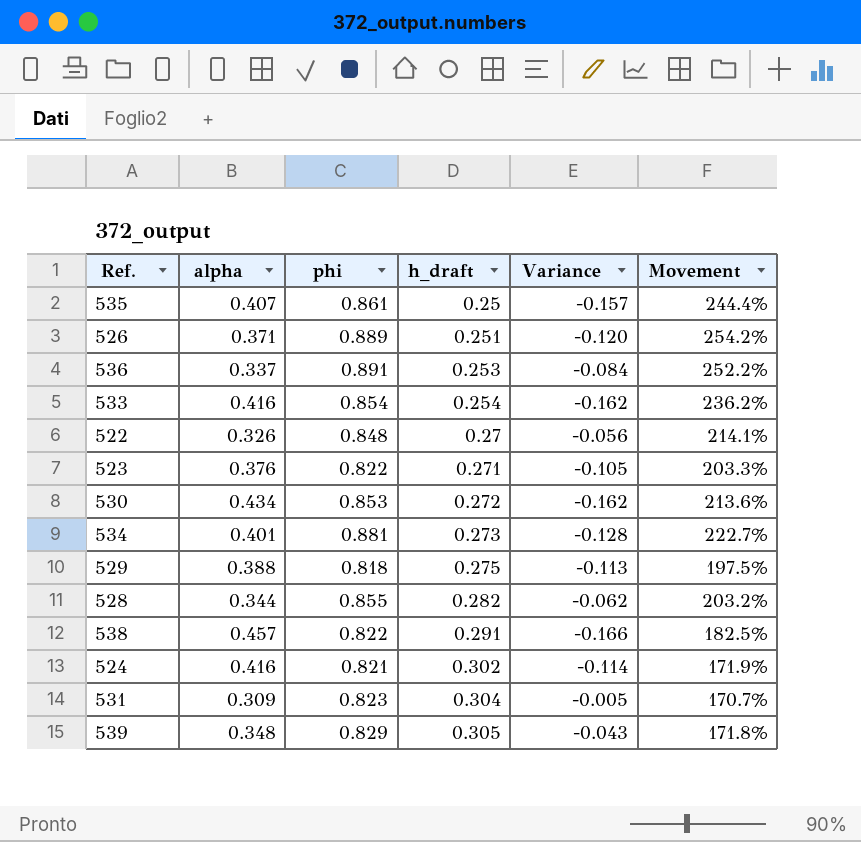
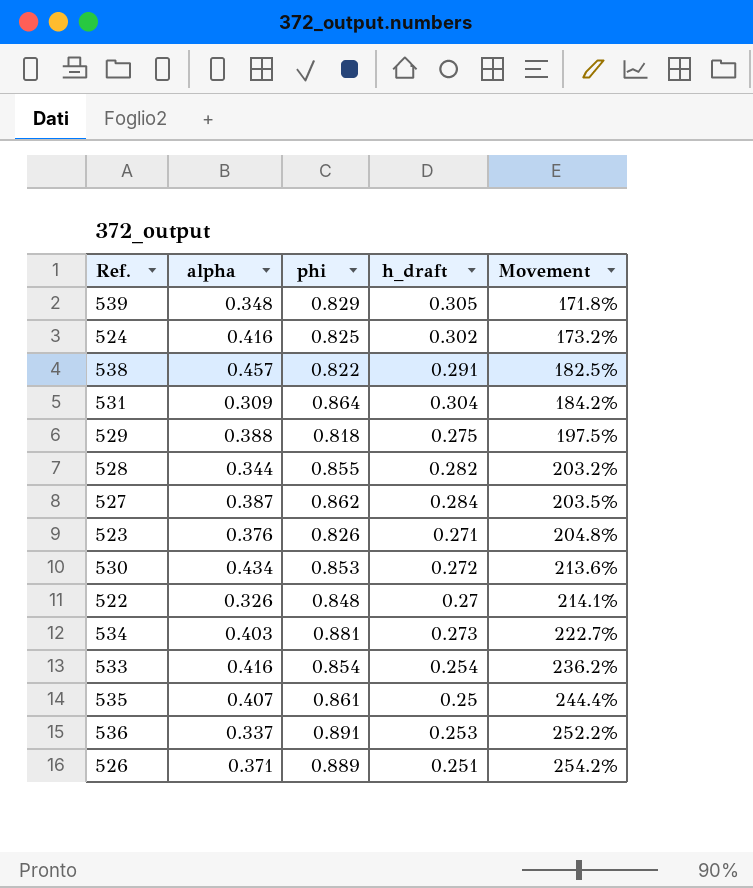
row order: h_draft ascending -> Movement ascending
column Variance | formula: [h_draft] - [alpha] -> none
524 | phi: 0.821 -> 0.825
524 | Movement: 171.9% -> 173.2%
531 | phi: 0.823 -> 0.864
531 | Movement: 170.7% -> 184.2%
row 527: none -> 0.387 | 0.862 | 0.284 | 203.5%
523 | phi: 0.822 -> 0.826
523 | Movement: 203.3% -> 204.8%
534 | alpha: 0.401 -> 0.403

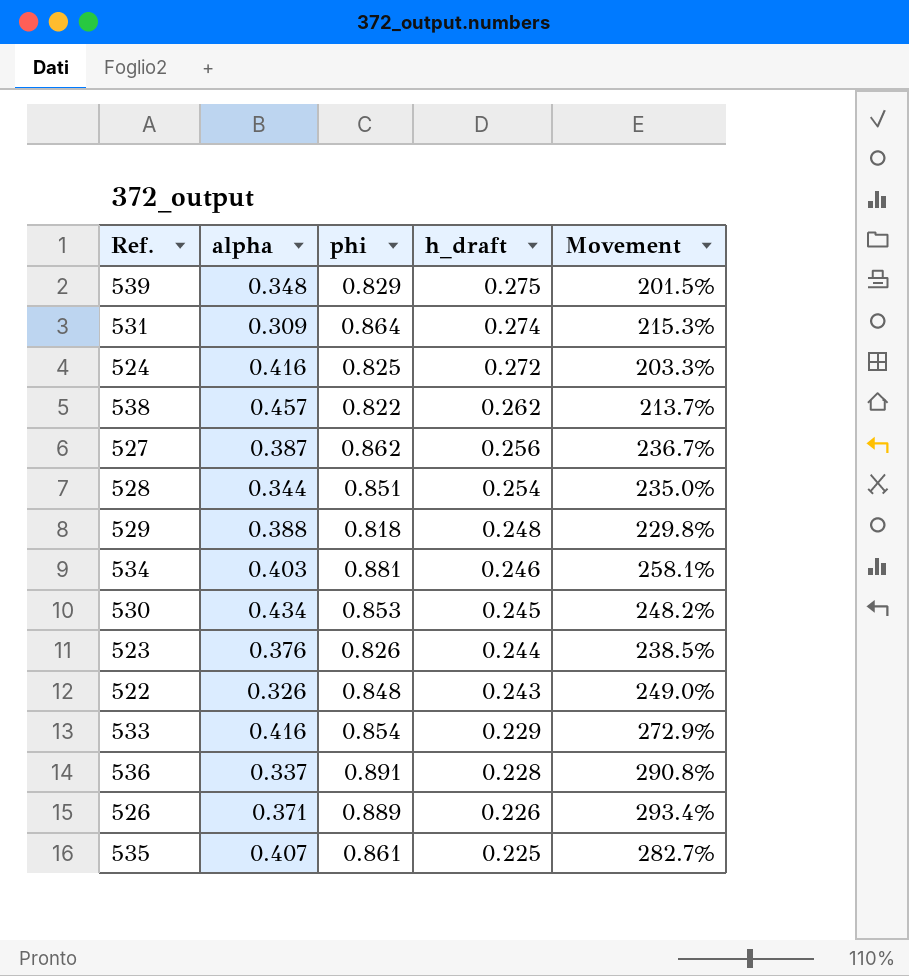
row order: Movement ascending -> h_draft descending
539 | h_draft: 0.305 -> 0.275
539 | Movement: 171.8% -> 201.5%
531 | h_draft: 0.304 -> 0.274
531 | Movement: 184.2% -> 215.3%
524 | h_draft: 0.302 -> 0.272
524 | Movement: 173.2% -> 203.3%
538 | h_draft: 0.291 -> 0.262
538 | Movement: 182.5% -> 213.7%
527 | h_draft: 0.284 -> 0.256
527 | Movement: 203.5% -> 236.7%
528 | phi: 0.855 -> 0.851
528 | h_draft: 0.282 -> 0.254
528 | Movement: 203.2% -> 235.0%
529 | h_draft: 0.275 -> 0.248
529 | Movement: 197.5% -> 229.8%
534 | h_draft: 0.273 -> 0.246
534 | Movement: 222.7% -> 258.1%
530 | h_draft: 0.272 -> 0.245
530 | Movement: 213.6% -> 248.2%
523 | h_draft: 0.271 -> 0.244
523 | Movement: 204.8% -> 238.5%
522 | h_draft: 0.27 -> 0.243
522 | Movement: 214.1% -> 249.0%
533 | h_draft: 0.254 -> 0.229
533 | Movement: 236.2% -> 272.9%
536 | h_draft: 0.253 -> 0.228
536 | Movement: 252.2% -> 290.8%
526 | h_draft: 0.251 -> 0.226
526 | Movement: 254.2% -> 293.4%
535 | h_draft: 0.25 -> 0.225
535 | Movement: 244.4% -> 282.7%

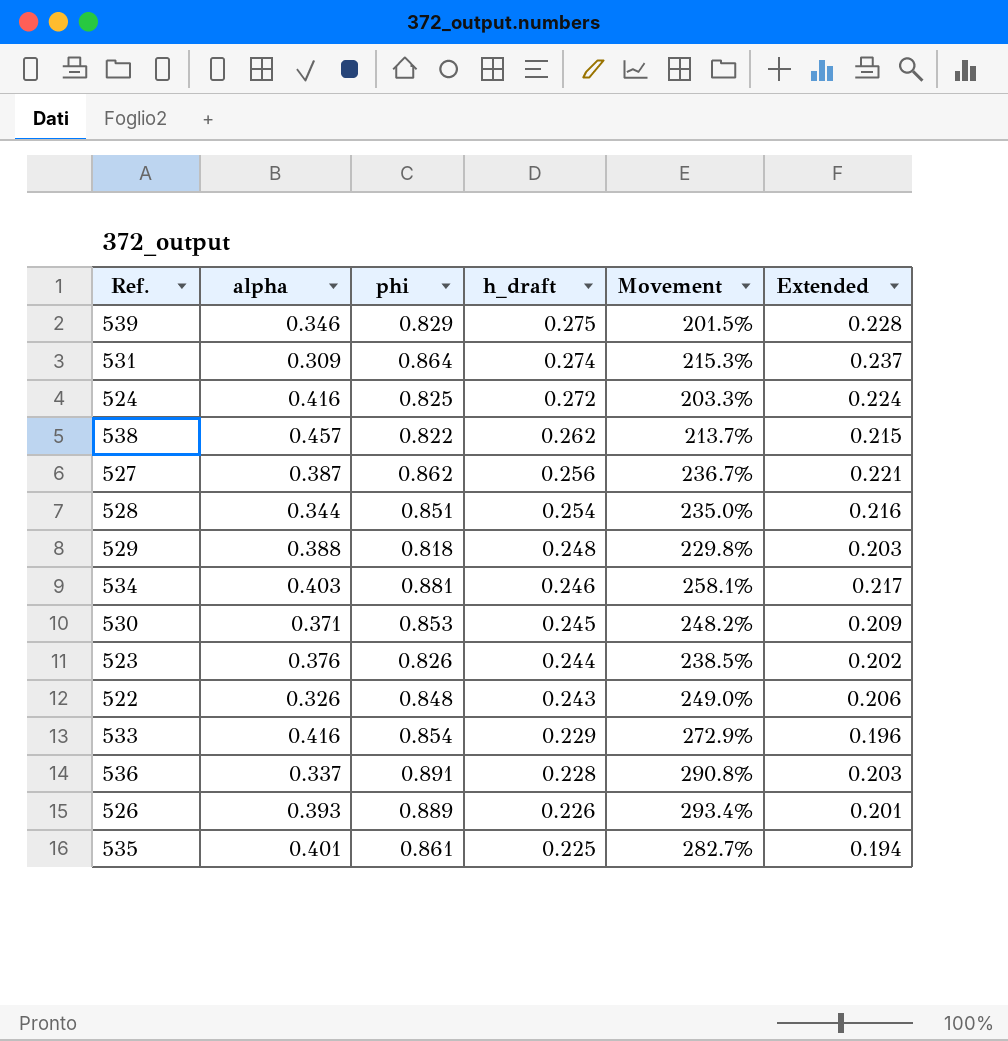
column Extended | formula: none -> [phi] * [h_draft]
539 | alpha: 0.348 -> 0.346
530 | alpha: 0.434 -> 0.371
526 | alpha: 0.371 -> 0.393
535 | alpha: 0.407 -> 0.401

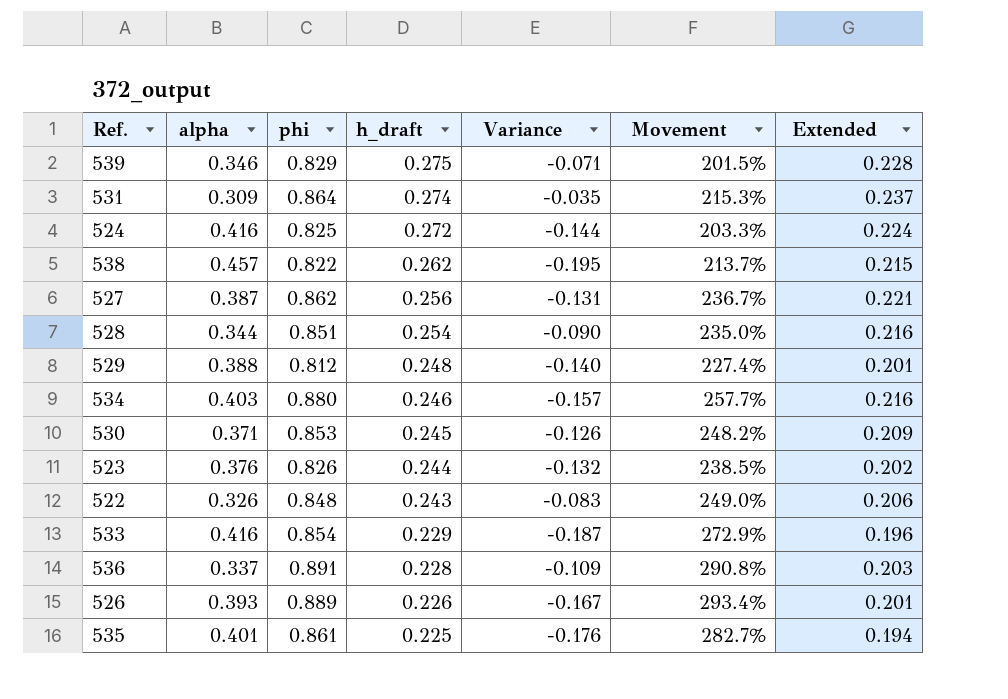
column Variance | formula: none -> [h_draft] - [alpha]
529 | phi: 0.818 -> 0.812
529 | Movement: 229.8% -> 227.4%
529 | Extended: 0.203 -> 0.201
534 | phi: 0.881 -> 0.880
534 | Movement: 258.1% -> 257.7%
534 | Extended: 0.217 -> 0.216

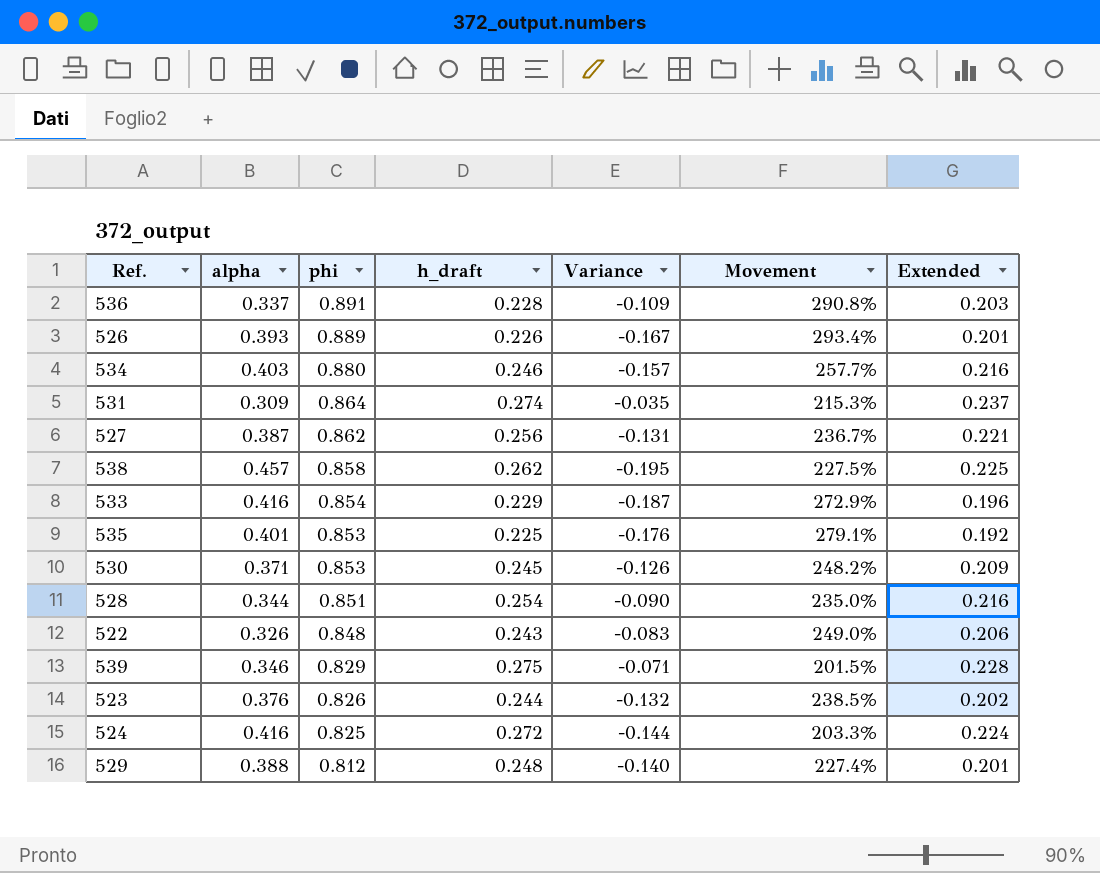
row order: h_draft descending -> phi descending
538 | phi: 0.822 -> 0.858
538 | Movement: 213.7% -> 227.5%
538 | Extended: 0.215 -> 0.225
535 | phi: 0.861 -> 0.853
535 | Movement: 282.7% -> 279.1%
535 | Extended: 0.194 -> 0.192

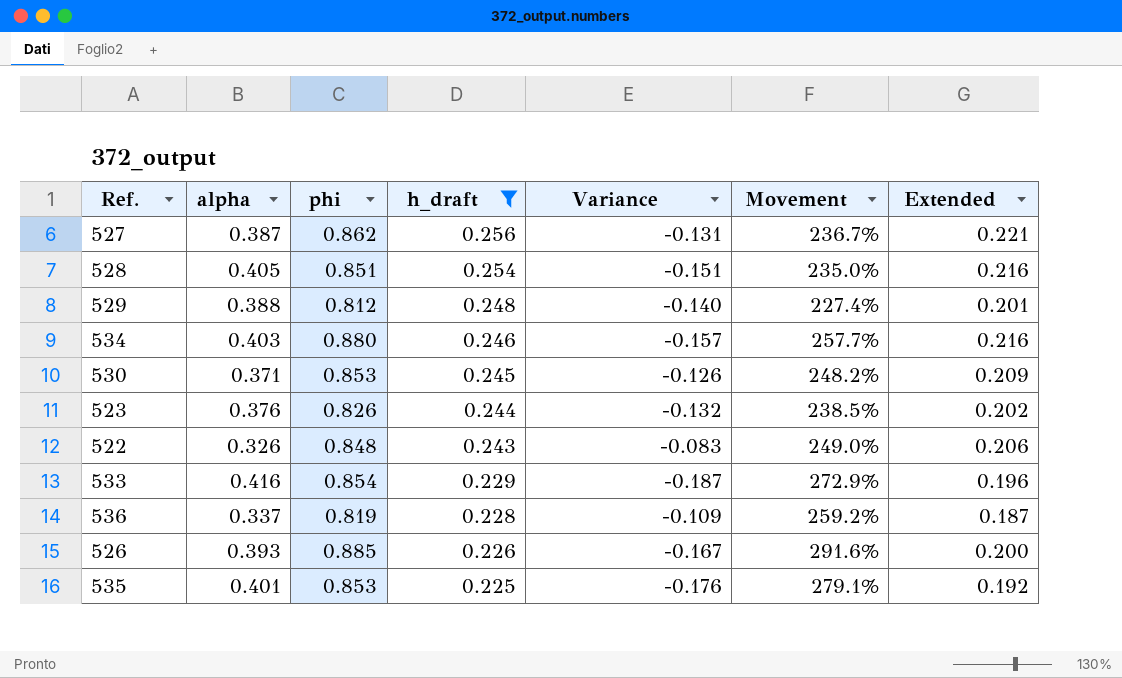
filter: none -> h_draft <= 0.256
row order: phi descending -> h_draft descending
528 | alpha: 0.344 -> 0.405
528 | Variance: -0.090 -> -0.151
536 | phi: 0.891 -> 0.819
536 | Movement: 290.8% -> 259.2%
536 | Extended: 0.203 -> 0.187
526 | phi: 0.889 -> 0.885
526 | Movement: 293.4% -> 291.6%
526 | Extended: 0.201 -> 0.200

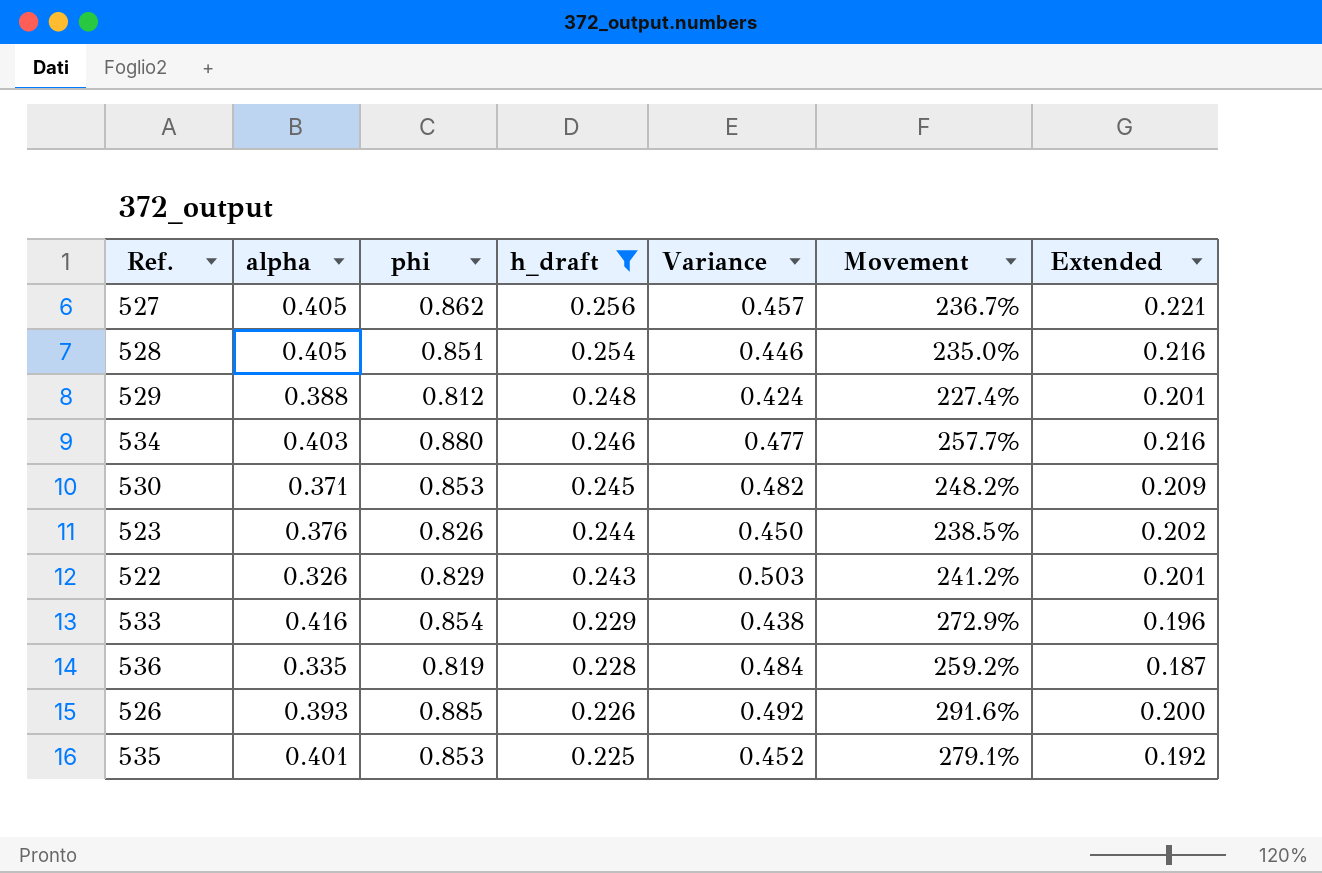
column Variance | formula: [h_draft] - [alpha] -> [phi] - [alpha]
527 | alpha: 0.387 -> 0.405
522 | phi: 0.848 -> 0.829
522 | Movement: 249.0% -> 241.2%
522 | Extended: 0.206 -> 0.201
536 | alpha: 0.337 -> 0.335

